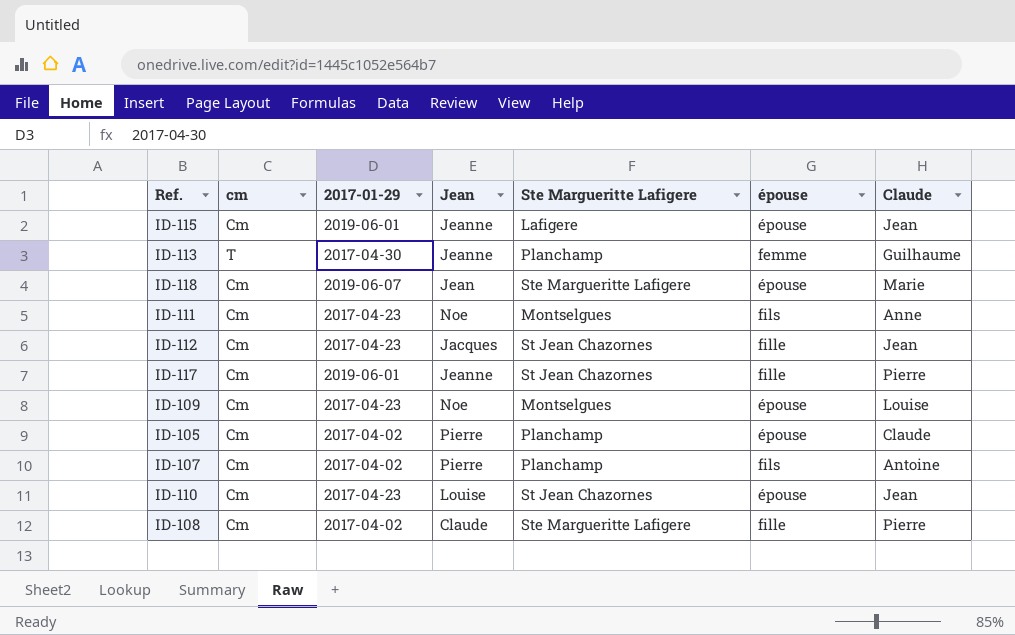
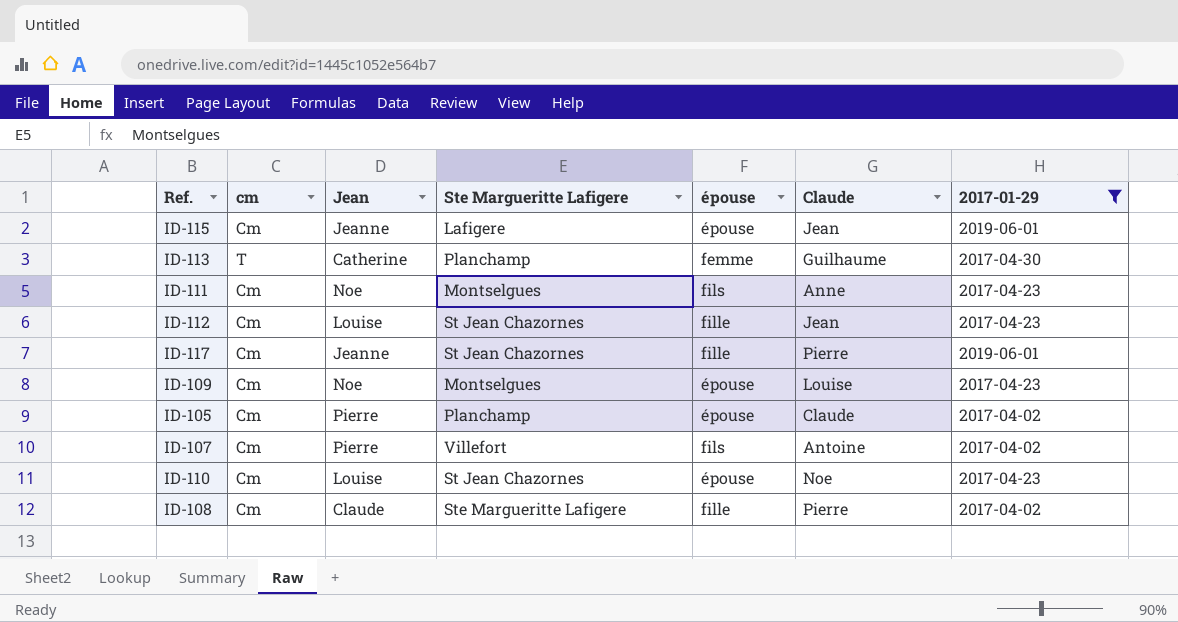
filter: none -> 2017-01-29 != 2019-06-07
column 2017-01-29 | position: 3 -> 7
ID-113 | Jean: Jeanne -> Catherine
ID-112 | Jean: Jacques -> Louise
ID-107 | Ste Margueritte Lafigere: Planchamp -> Villefort
ID-110 | Claude: Jean -> Noe

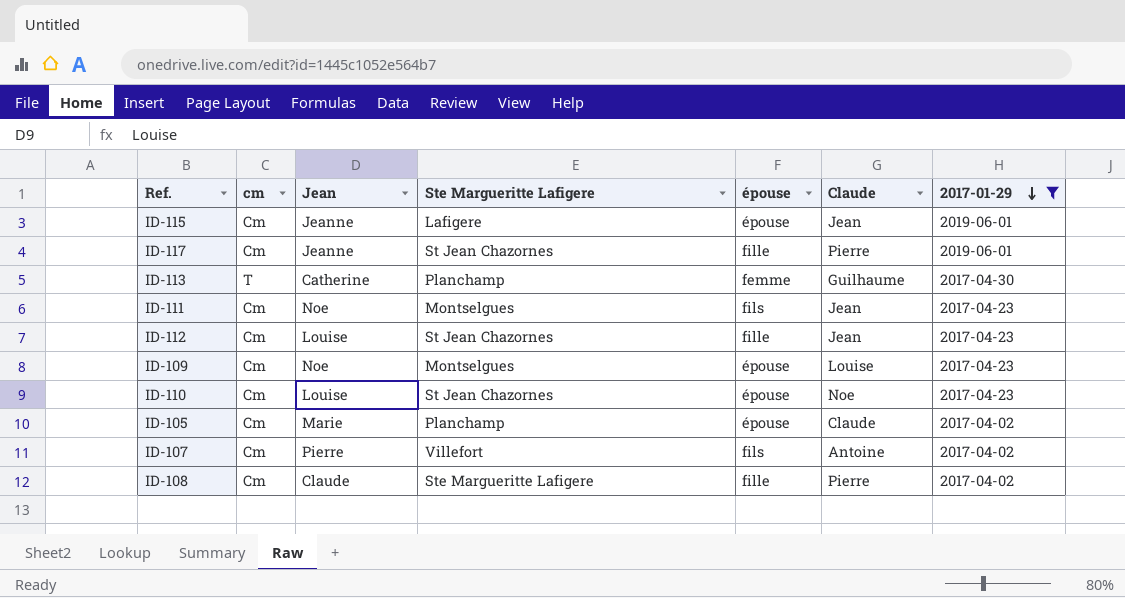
row order: none -> 2017-01-29 descending
ID-111 | Claude: Anne -> Jean
ID-105 | Jean: Pierre -> Marie

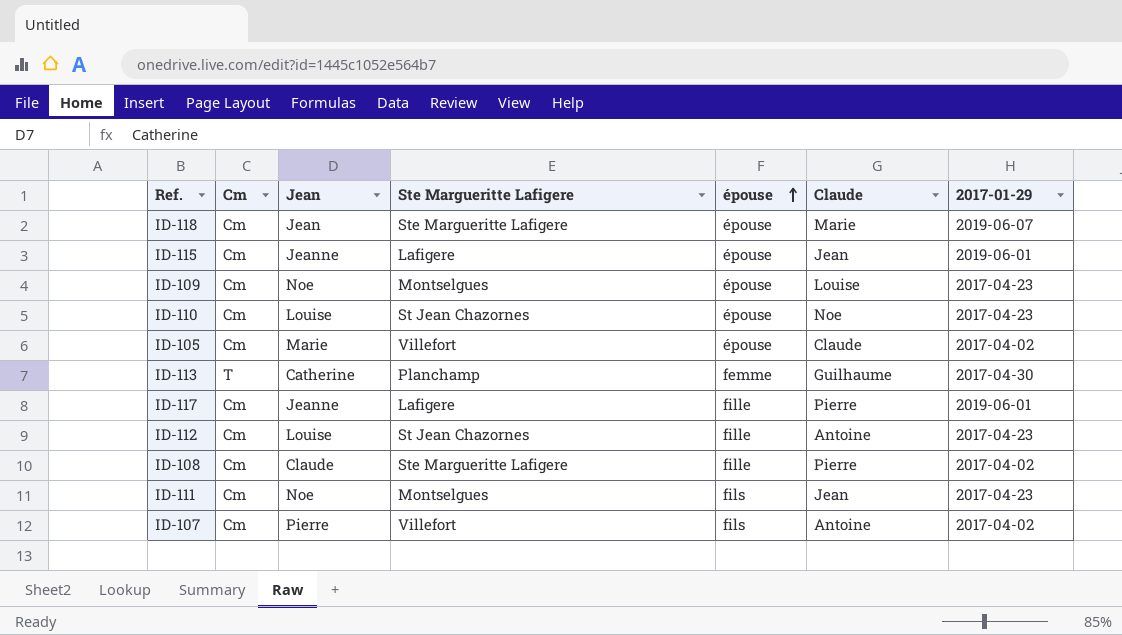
filter: 2017-01-29 != 2019-06-07 -> none
row order: 2017-01-29 descending -> épouse ascending
column name: cm -> Cm
ID-105 | Ste Margueritte Lafigere: Planchamp -> Villefort
ID-117 | Ste Margueritte Lafigere: St Jean Chazornes -> Lafigere
ID-112 | Claude: Jean -> Antoine

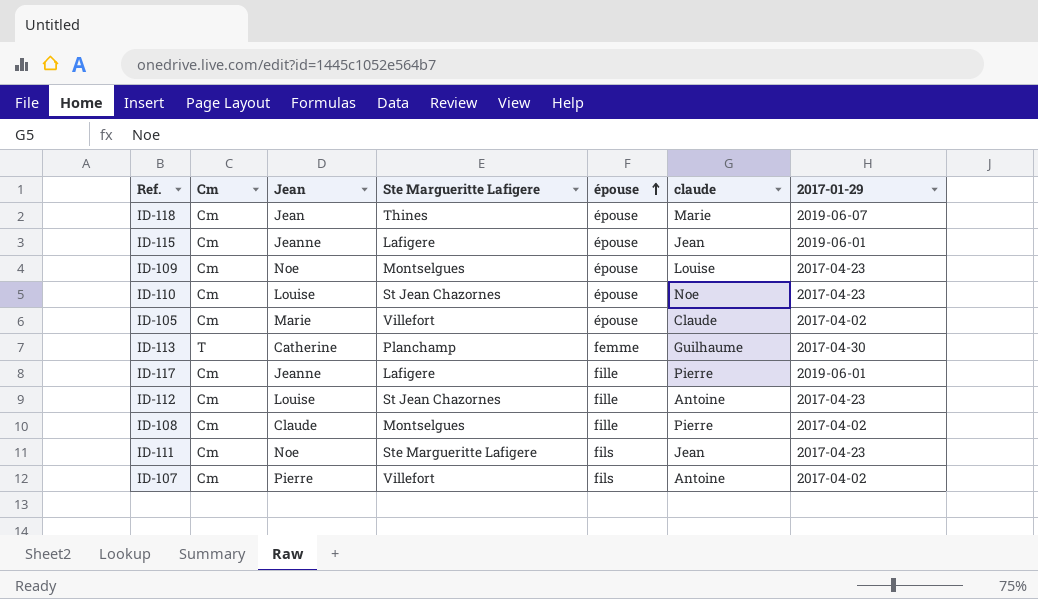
column name: Claude -> claude
ID-118 | Ste Margueritte Lafigere: Ste Margueritte Lafigere -> Thines
ID-108 | Ste Margueritte Lafigere: Ste Margueritte Lafigere -> Montselgues
ID-111 | Ste Margueritte Lafigere: Montselgues -> Ste Margueritte Lafigere

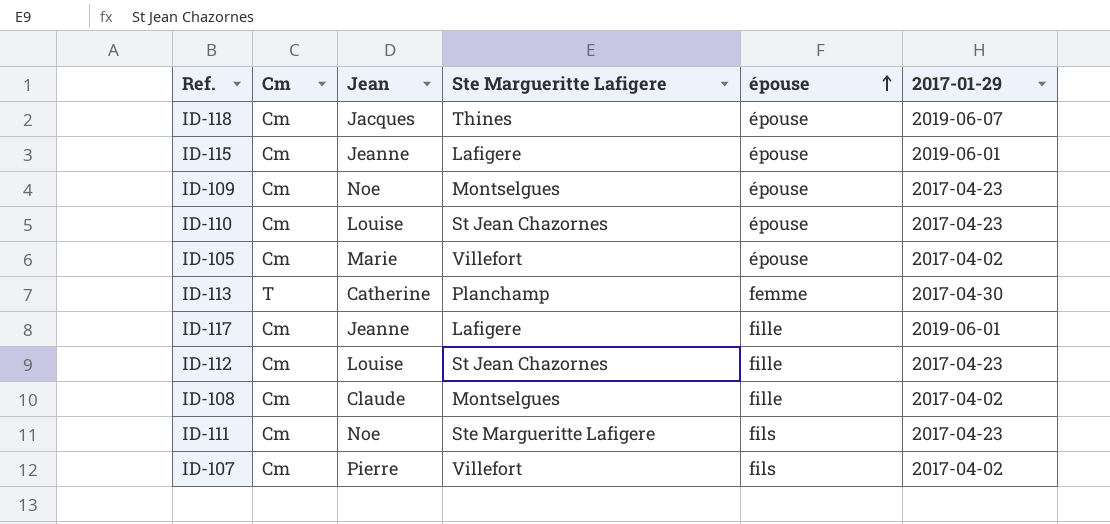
column claude | position: 6 -> none
ID-118 | Jean: Jean -> Jacques

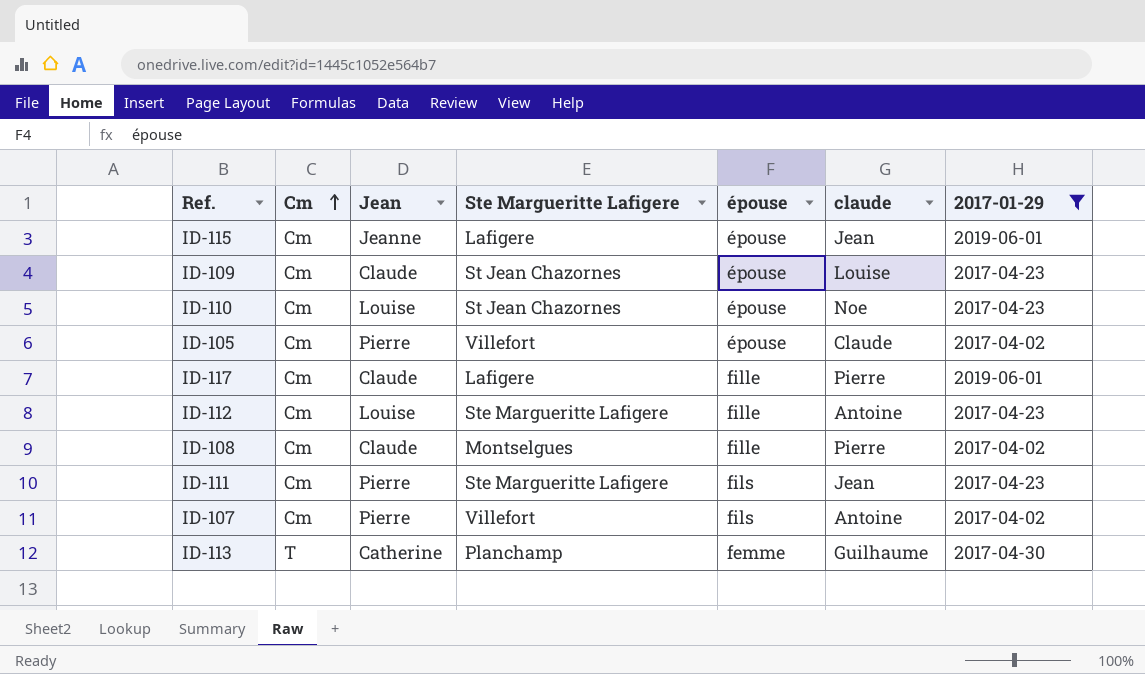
filter: none -> 2017-01-29 != 2019-06-07
row order: épouse ascending -> Cm ascending
column claude | position: none -> 6
ID-109 | Jean: Noe -> Claude
ID-109 | Ste Margueritte Lafigere: Montselgues -> St Jean Chazornes
ID-105 | Jean: Marie -> Pierre
ID-117 | Jean: Jeanne -> Claude
ID-112 | Ste Margueritte Lafigere: St Jean Chazornes -> Ste Margueritte Lafigere
ID-111 | Jean: Noe -> Pierre

